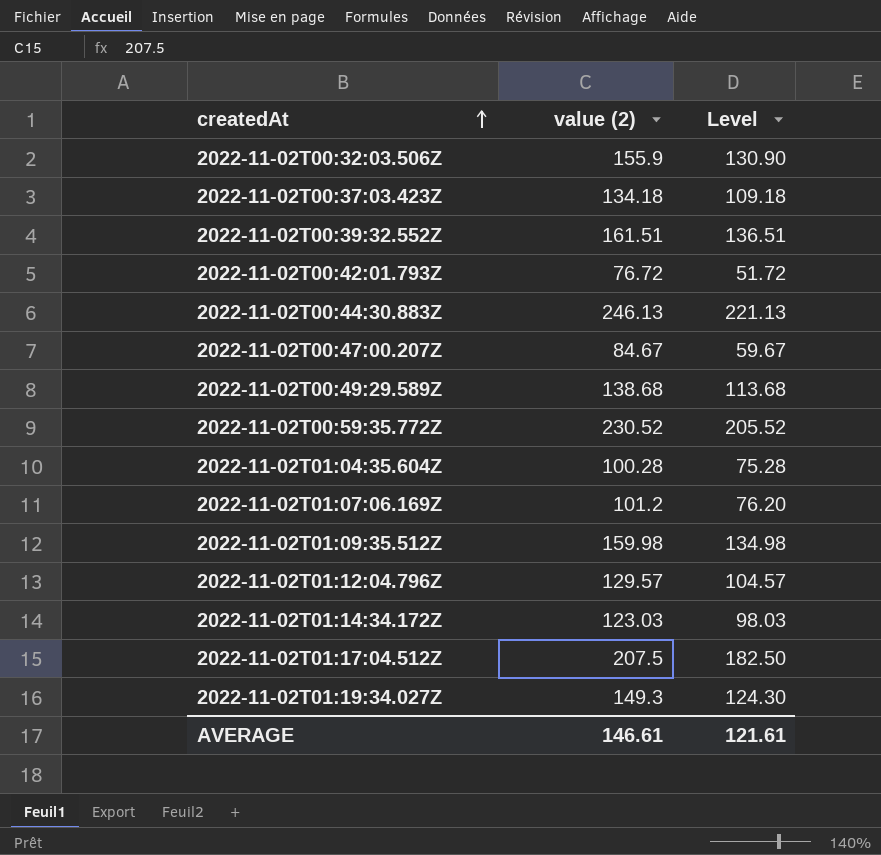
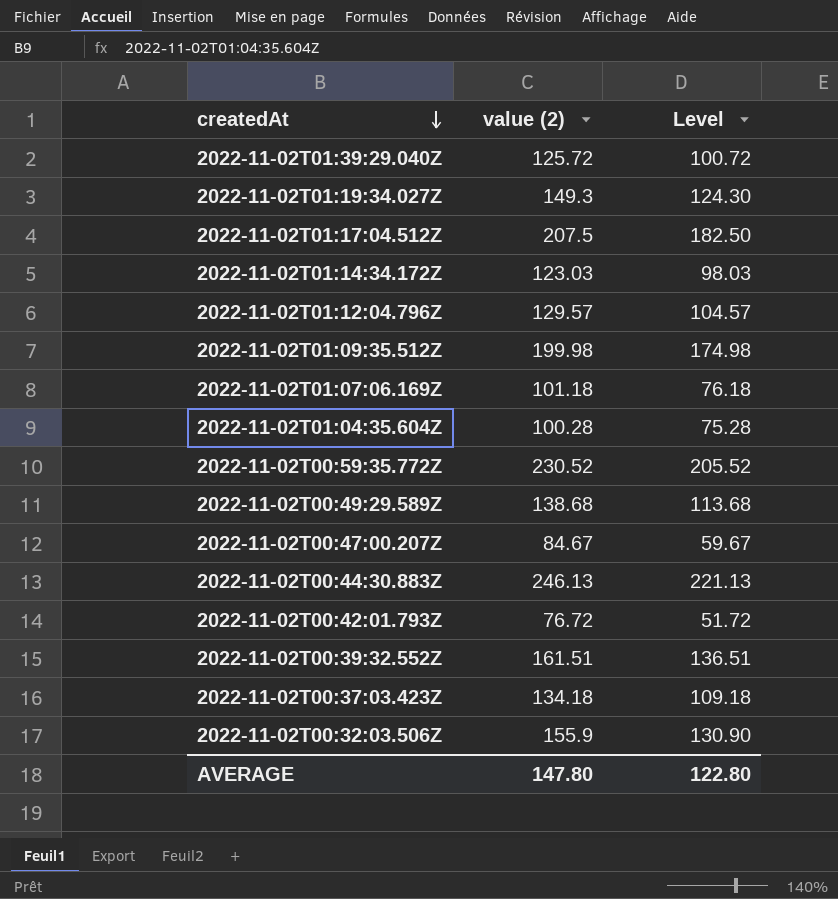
row order: createdAt ascending -> createdAt descending
row 2022-11-02T01:39:29.040Z: none -> 125.72 | 100.72
2022-11-02T01:09:35.512Z | value (2): 159.98 -> 199.98
2022-11-02T01:09:35.512Z | Level: 134.98 -> 174.98
2022-11-02T01:07:06.169Z | value (2): 101.2 -> 101.18
2022-11-02T01:07:06.169Z | Level: 76.20 -> 76.18
AVERAGE | value (2): 146.61 -> 147.80
AVERAGE | Level: 121.61 -> 122.80

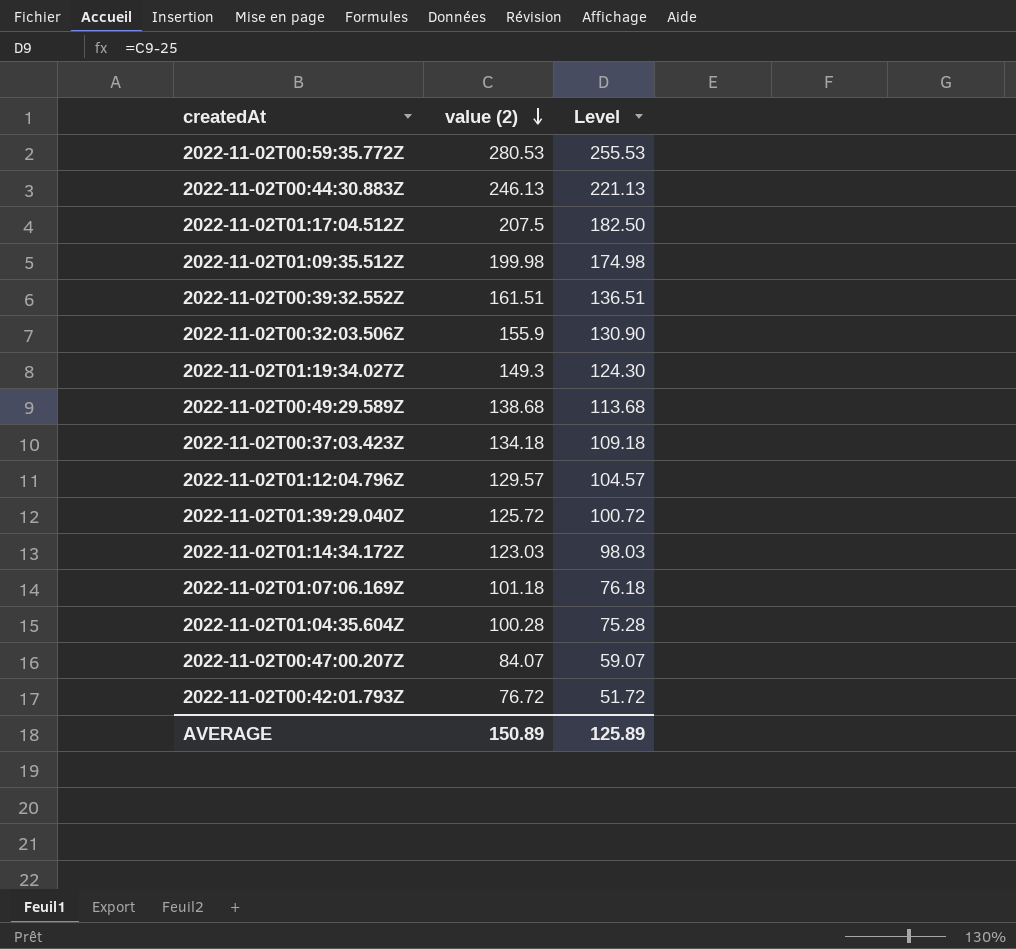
row order: createdAt descending -> value (2) descending
2022-11-02T00:59:35.772Z | value (2): 230.52 -> 280.53
2022-11-02T00:59:35.772Z | Level: 205.52 -> 255.53
2022-11-02T00:47:00.207Z | value (2): 84.67 -> 84.07
2022-11-02T00:47:00.207Z | Level: 59.67 -> 59.07
AVERAGE | value (2): 147.80 -> 150.89
AVERAGE | Level: 122.80 -> 125.89

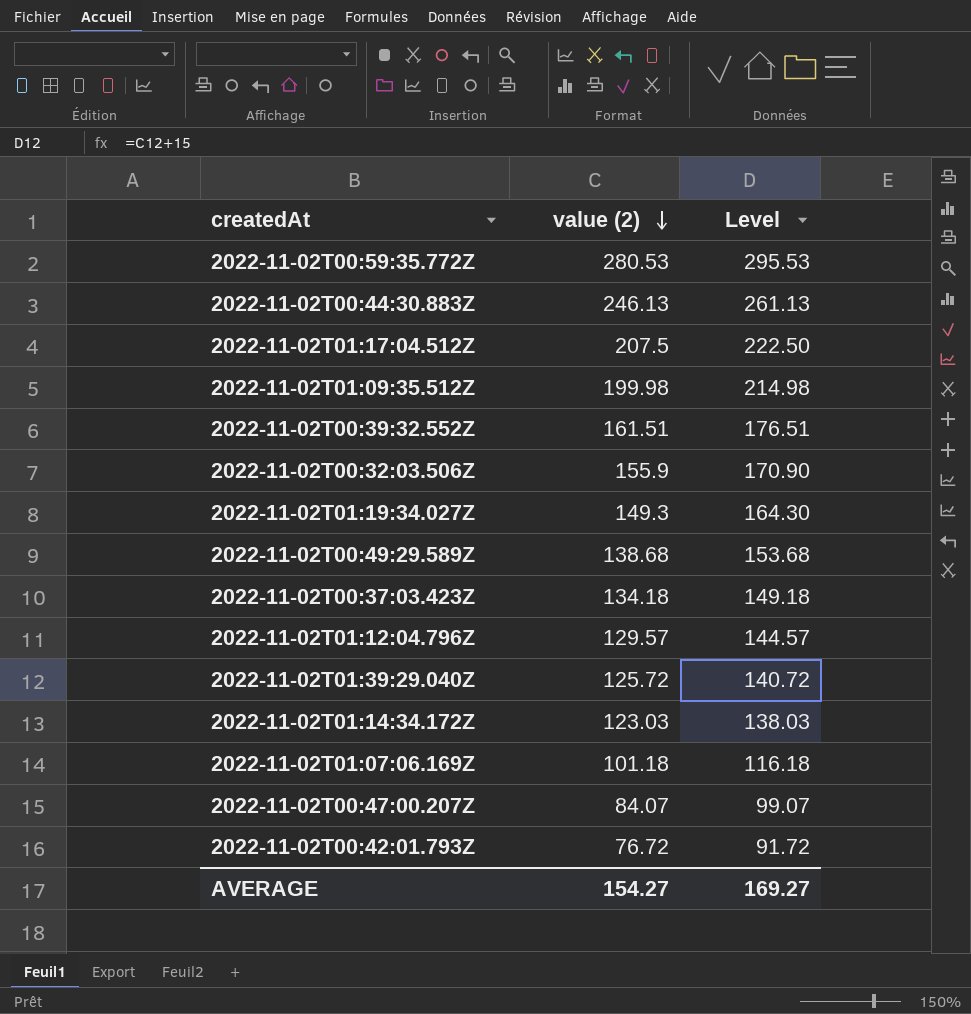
column Level | formula: [value (2)] - 25 -> [value (2)] + 15
row 2022-11-02T01:04:35.604Z: 100.28 | 75.28 -> none
AVERAGE | value (2): 150.89 -> 154.27
AVERAGE | Level: 125.89 -> 169.27

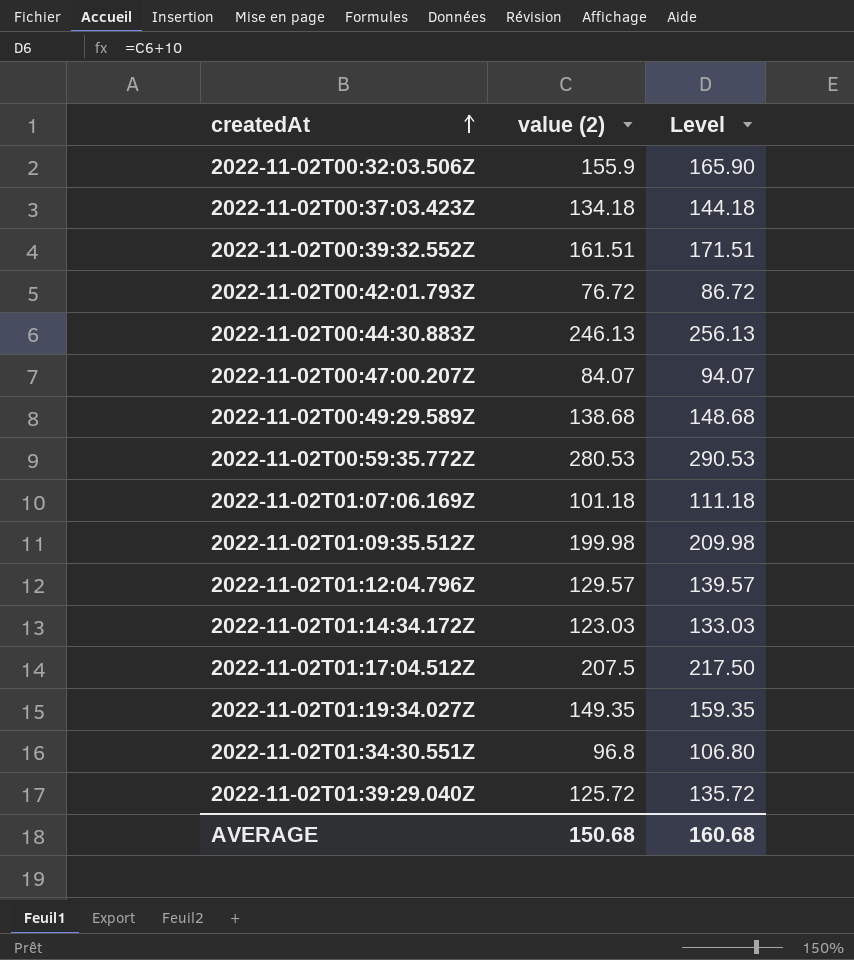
row order: value (2) descending -> createdAt ascending
column Level | formula: [value (2)] + 15 -> [value (2)] + 10
2022-11-02T01:19:34.027Z | value (2): 149.3 -> 149.35
row 2022-11-02T01:34:30.551Z: none -> 96.8 | 106.80
AVERAGE | value (2): 154.27 -> 150.68
AVERAGE | Level: 169.27 -> 160.68

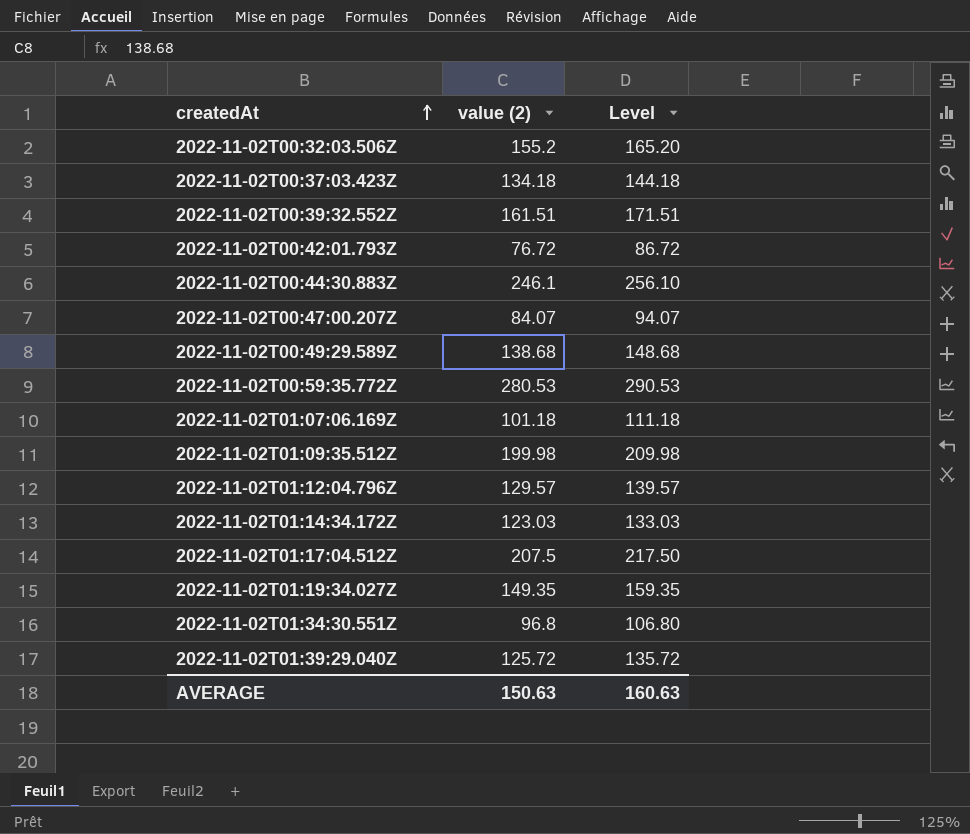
2022-11-02T00:32:03.506Z | value (2): 155.9 -> 155.2
2022-11-02T00:32:03.506Z | Level: 165.90 -> 165.20
2022-11-02T00:44:30.883Z | value (2): 246.13 -> 246.1
2022-11-02T00:44:30.883Z | Level: 256.13 -> 256.10
AVERAGE | value (2): 150.68 -> 150.63
AVERAGE | Level: 160.68 -> 160.63

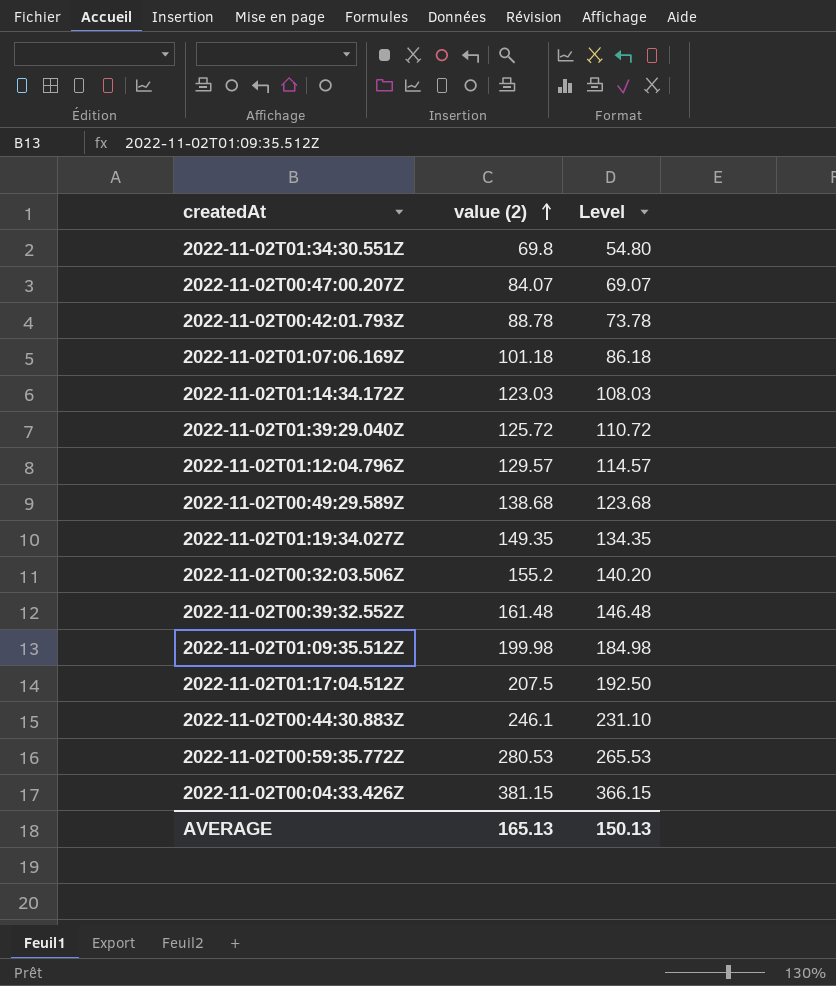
row order: createdAt ascending -> value (2) ascending
column Level | formula: [value (2)] + 10 -> [value (2)] - 15
row 2022-11-02T00:37:03.423Z: 134.18 | 144.18 -> none
2022-11-02T01:34:30.551Z | value (2): 96.8 -> 69.8
2022-11-02T00:42:01.793Z | value (2): 76.72 -> 88.78
2022-11-02T00:39:32.552Z | value (2): 161.51 -> 161.48
row 2022-11-02T00:04:33.426Z: none -> 381.15 | 366.15
AVERAGE | value (2): 150.63 -> 165.13
AVERAGE | Level: 160.63 -> 150.13

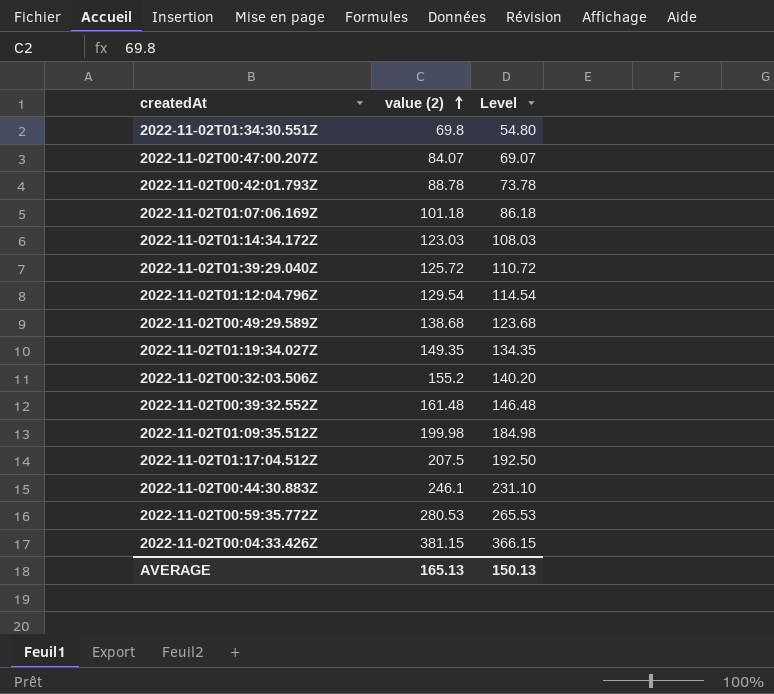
2022-11-02T01:12:04.796Z | value (2): 129.57 -> 129.54
2022-11-02T01:12:04.796Z | Level: 114.57 -> 114.54

